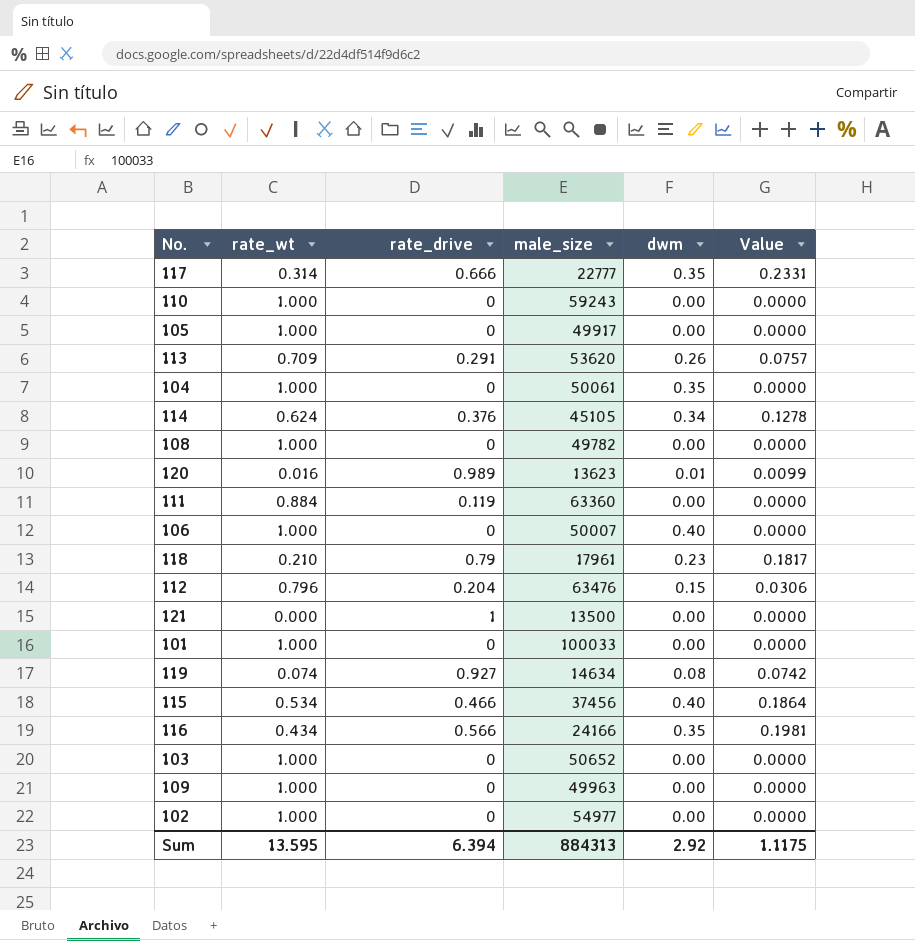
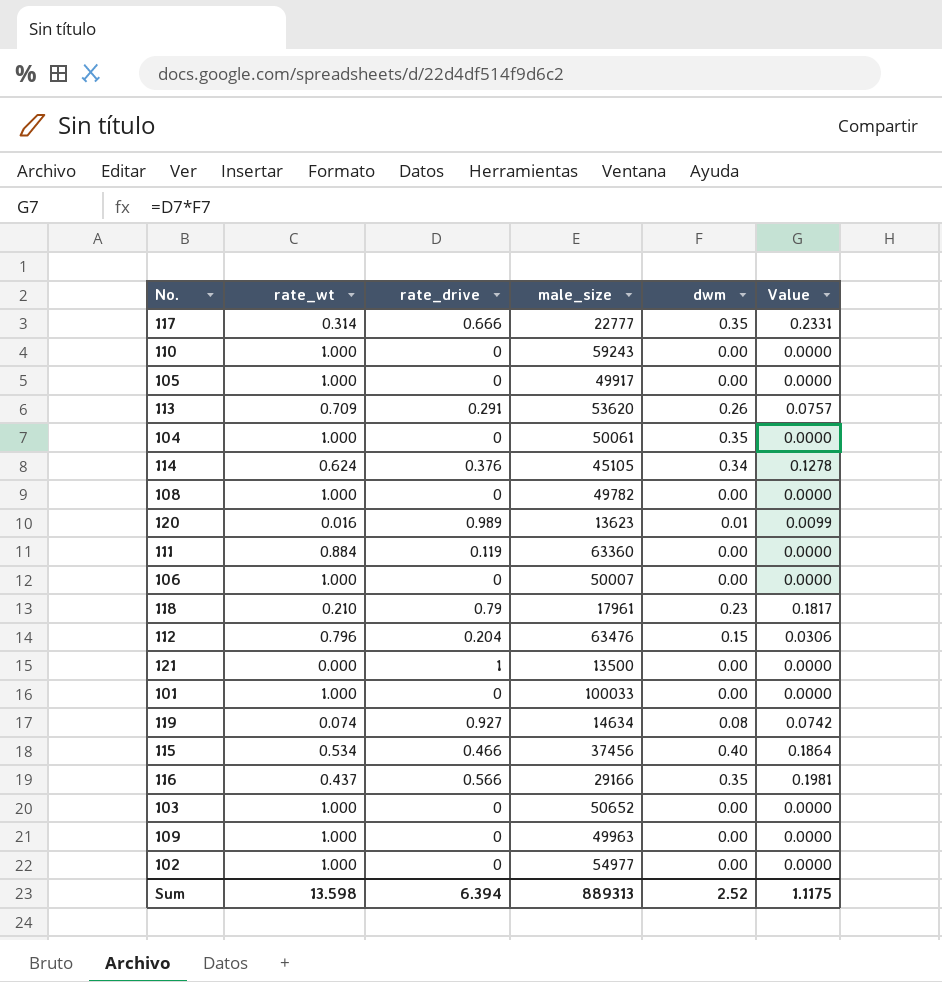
106 | dwm: 0.40 -> 0.00
116 | rate_wt: 0.434 -> 0.437
116 | male_size: 24166 -> 29166
Sum | rate_wt: 13.595 -> 13.598
Sum | male_size: 884313 -> 889313
Sum | dwm: 2.92 -> 2.52

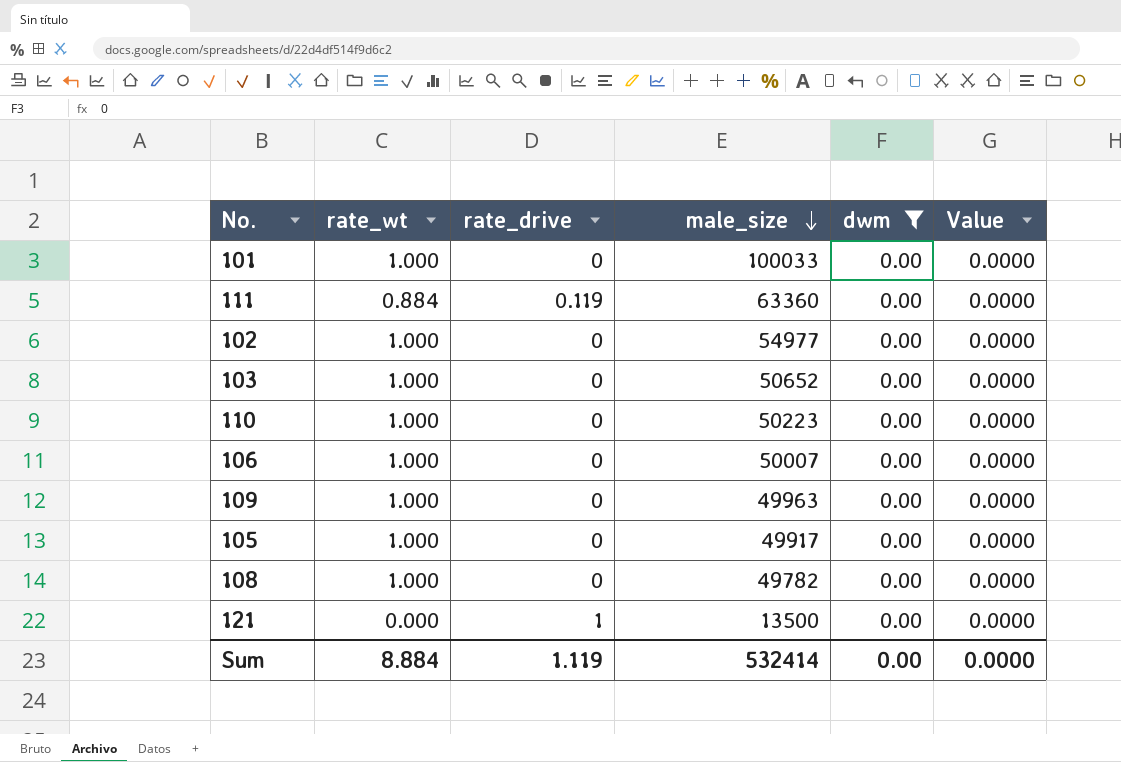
filter: none -> dwm = 0.00
row order: none -> male_size descending
110 | male_size: 59243 -> 50223
Sum | rate_wt: 13.598 -> 8.884
Sum | rate_drive: 6.394 -> 1.119
Sum | male_size: 889313 -> 532414
Sum | dwm: 2.52 -> 0.00
Sum | Value: 1.1175 -> 0.0000

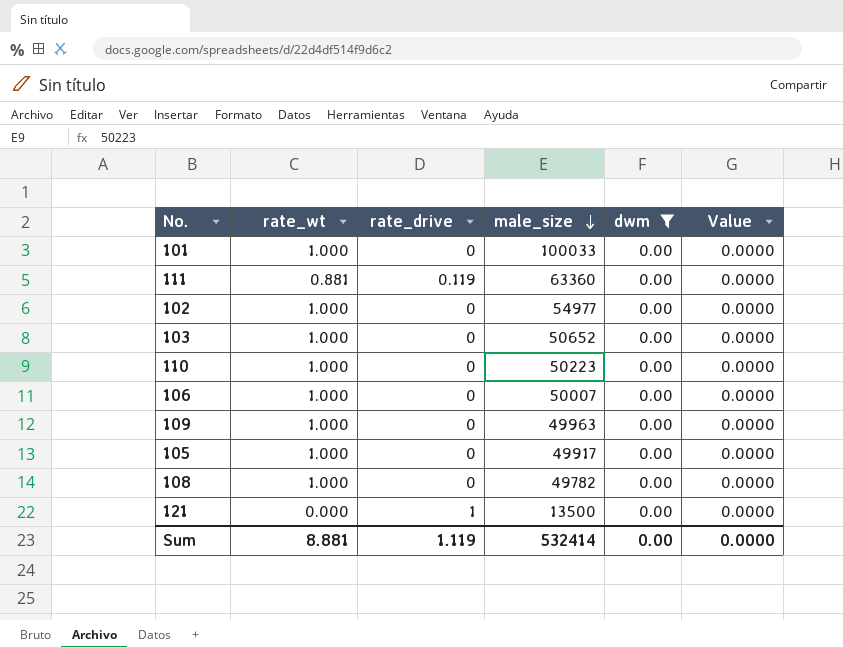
111 | rate_wt: 0.884 -> 0.881
Sum | rate_wt: 8.884 -> 8.881

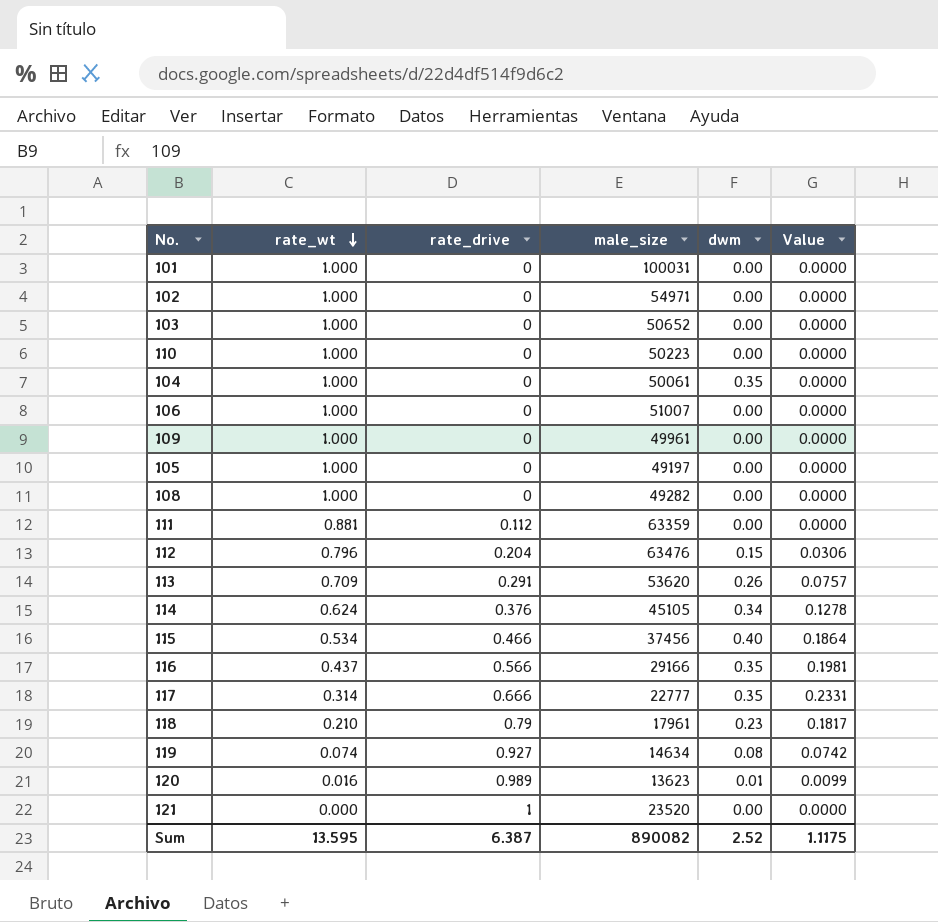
filter: dwm = 0.00 -> none
row order: male_size descending -> rate_wt descending
101 | male_size: 100033 -> 100031
102 | male_size: 54977 -> 54971
106 | male_size: 50007 -> 51007
109 | male_size: 49963 -> 49961
105 | male_size: 49917 -> 49197
108 | male_size: 49782 -> 49282
111 | rate_drive: 0.119 -> 0.112
111 | male_size: 63360 -> 63359
121 | male_size: 13500 -> 23520
Sum | rate_wt: 8.881 -> 13.595
Sum | rate_drive: 1.119 -> 6.387
Sum | male_size: 532414 -> 890082
Sum | dwm: 0.00 -> 2.52
Sum | Value: 0.0000 -> 1.1175

